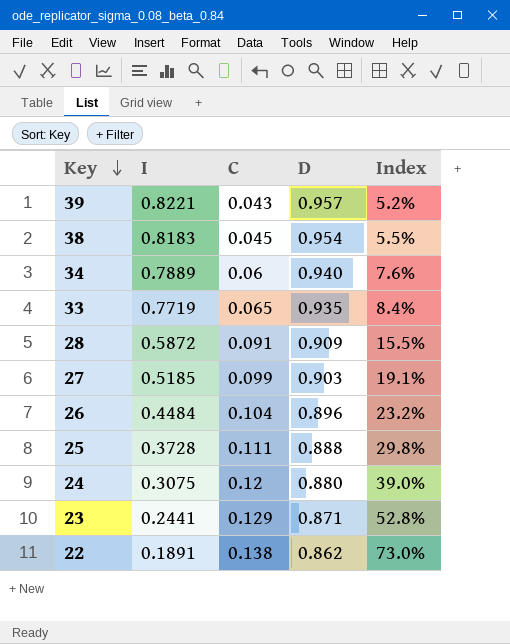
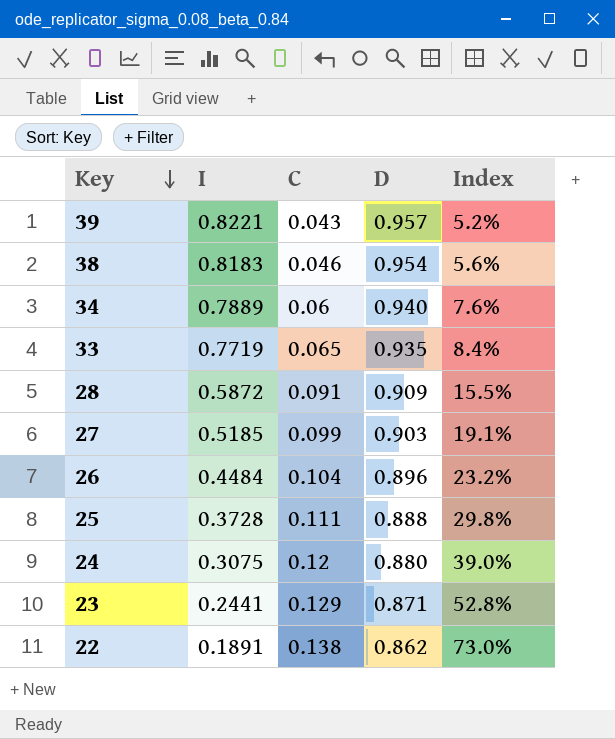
38 | C: 0.045 -> 0.046
38 | Index: 5.5% -> 5.6%

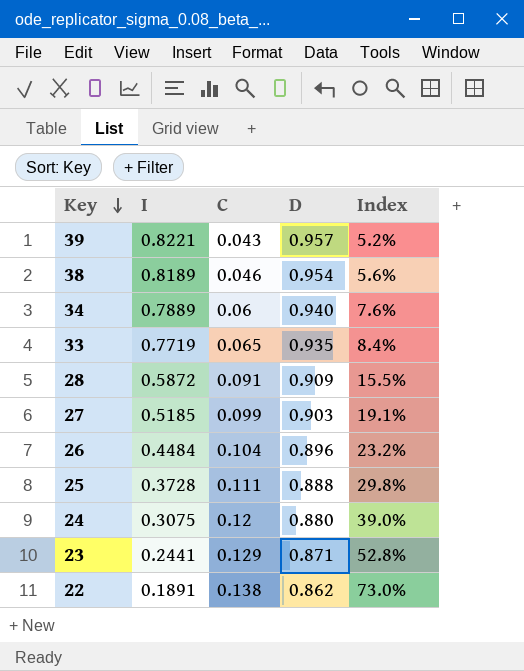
38 | I: 0.8183 -> 0.8189

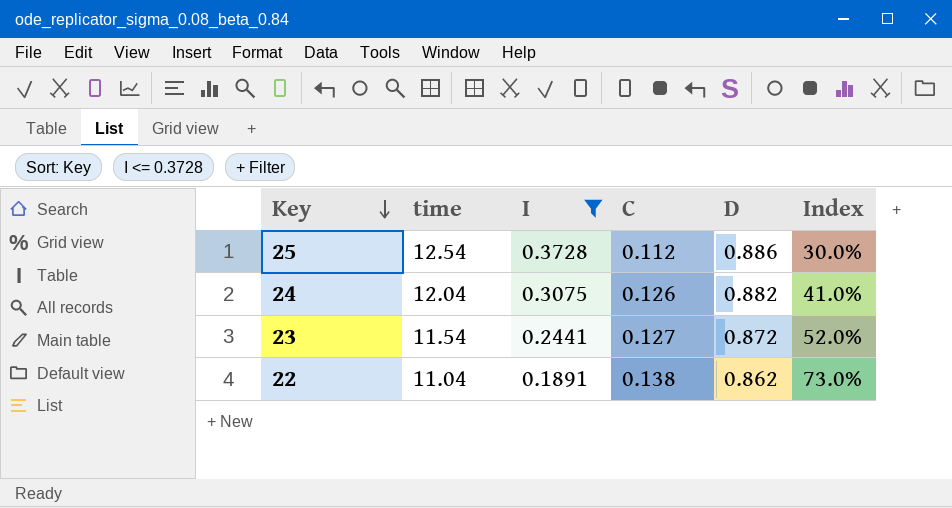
filter: none -> I <= 0.3728
column time | position: none -> 2
25 | C: 0.111 -> 0.112
25 | D: 0.888 -> 0.886
25 | Index: 29.8% -> 30.0%
24 | C: 0.12 -> 0.126
24 | D: 0.880 -> 0.882
24 | Index: 39.0% -> 41.0%
23 | C: 0.129 -> 0.127
23 | D: 0.871 -> 0.872
23 | Index: 52.8% -> 52.0%

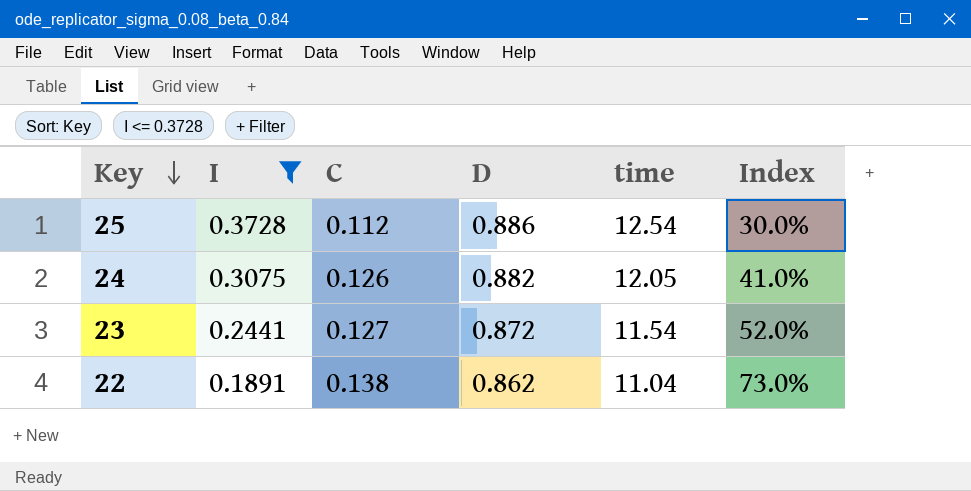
column time | position: 2 -> 5
24 | time: 12.04 -> 12.05

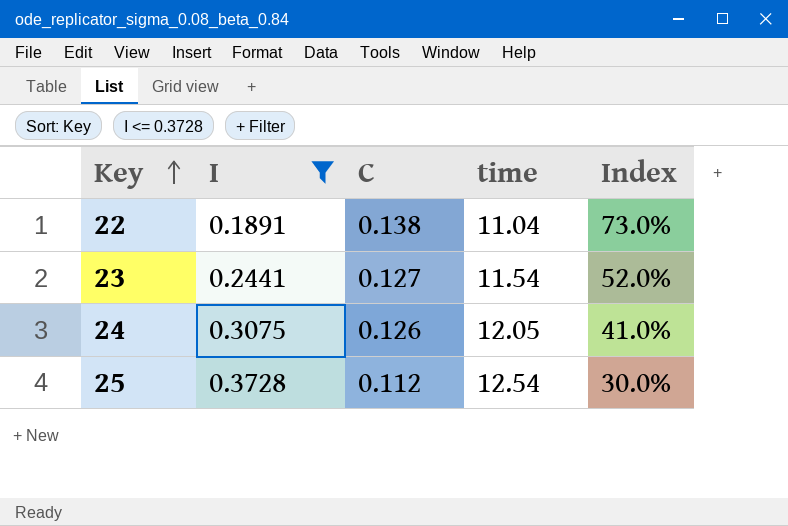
row order: Key descending -> Key ascending
column D | position: 4 -> none

